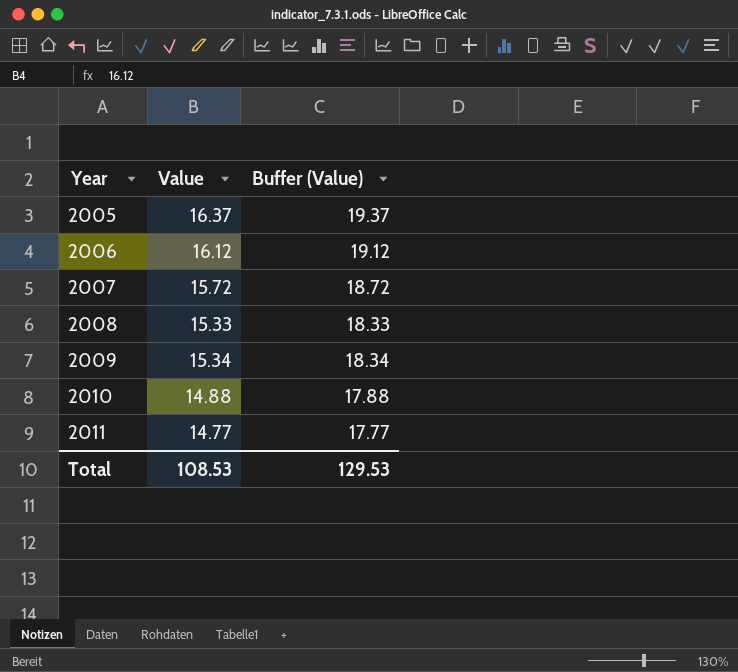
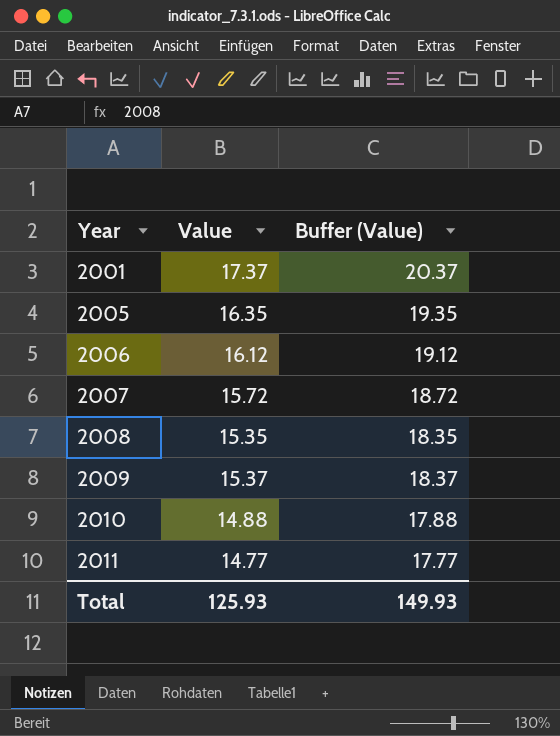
row 2001: none -> 17.37 | 20.37
2005 | Value: 16.37 -> 16.35
2005 | Buffer (Value): 19.37 -> 19.35
2008 | Value: 15.33 -> 15.35
2008 | Buffer (Value): 18.33 -> 18.35
2009 | Value: 15.34 -> 15.37
2009 | Buffer (Value): 18.34 -> 18.37
Total | Value: 108.53 -> 125.93
Total | Buffer (Value): 129.53 -> 149.93

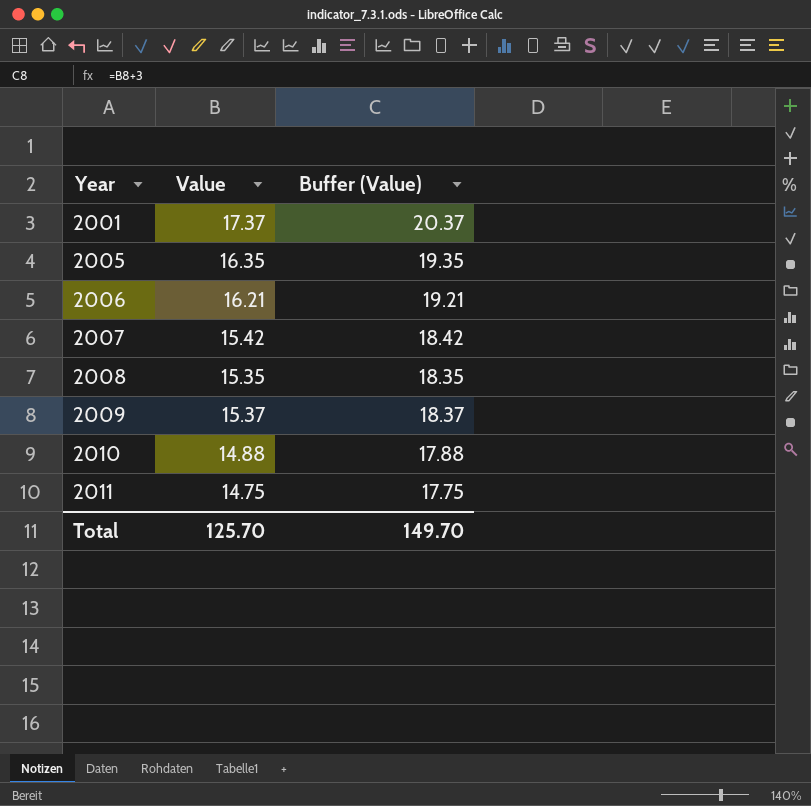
2006 | Value: 16.12 -> 16.21
2006 | Buffer (Value): 19.12 -> 19.21
2007 | Value: 15.72 -> 15.42
2007 | Buffer (Value): 18.72 -> 18.42
2011 | Value: 14.77 -> 14.75
2011 | Buffer (Value): 17.77 -> 17.75
Total | Value: 125.93 -> 125.70
Total | Buffer (Value): 149.93 -> 149.70

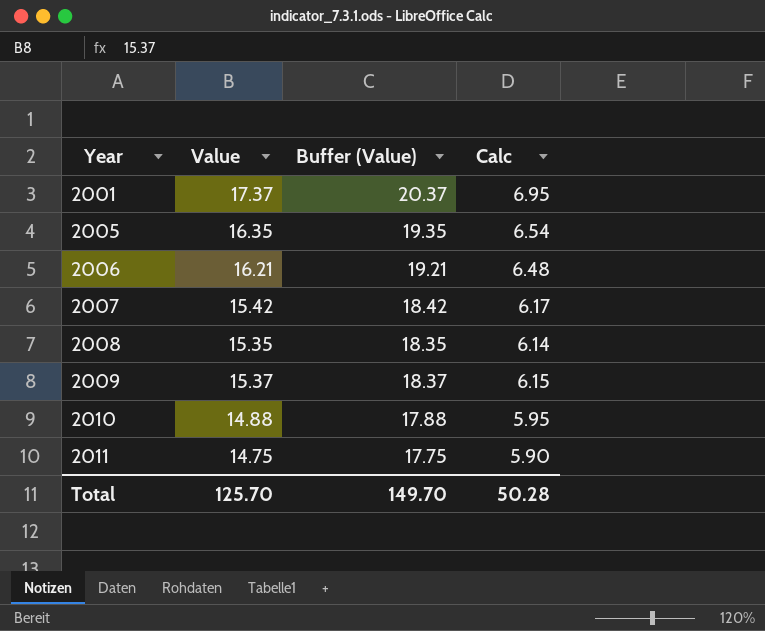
column Calc | formula: none -> [Value] * 0.4

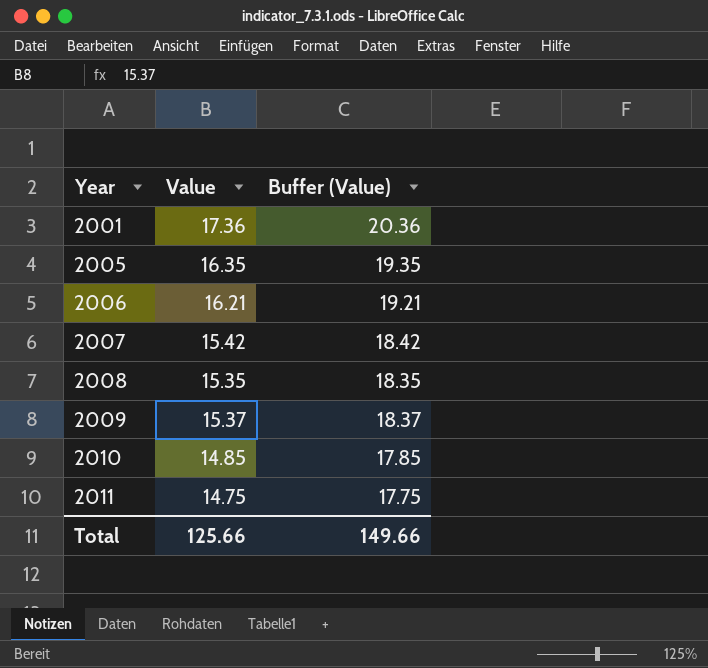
column Calc | formula: [Value] * 0.4 -> none
2001 | Value: 17.37 -> 17.36
2001 | Buffer (Value): 20.37 -> 20.36
2010 | Value: 14.88 -> 14.85
2010 | Buffer (Value): 17.88 -> 17.85
Total | Value: 125.70 -> 125.66
Total | Buffer (Value): 149.70 -> 149.66

